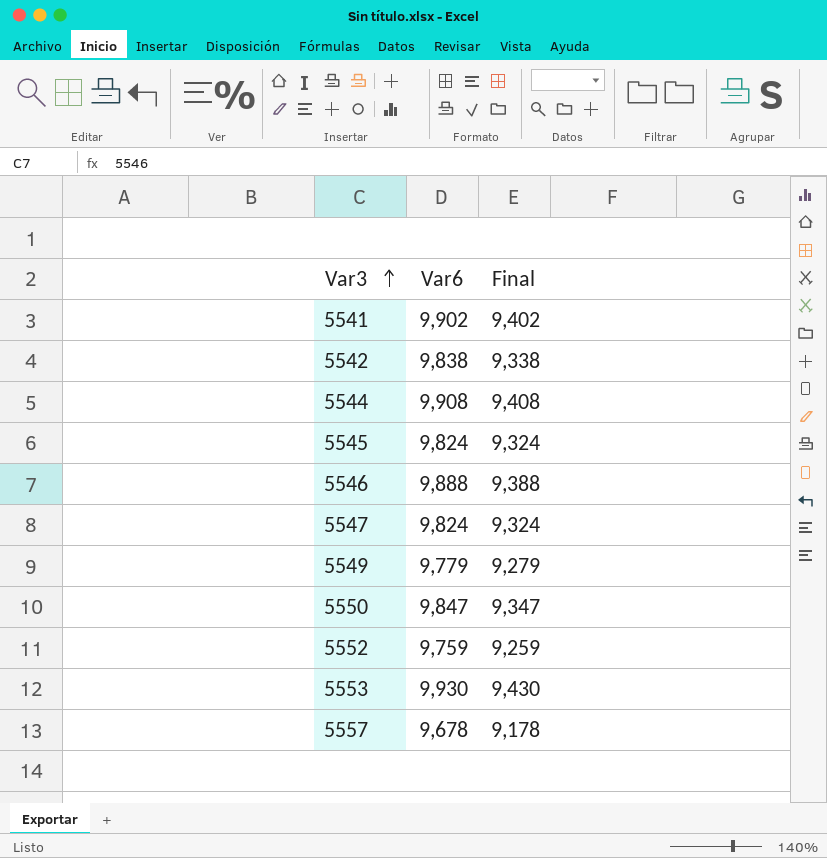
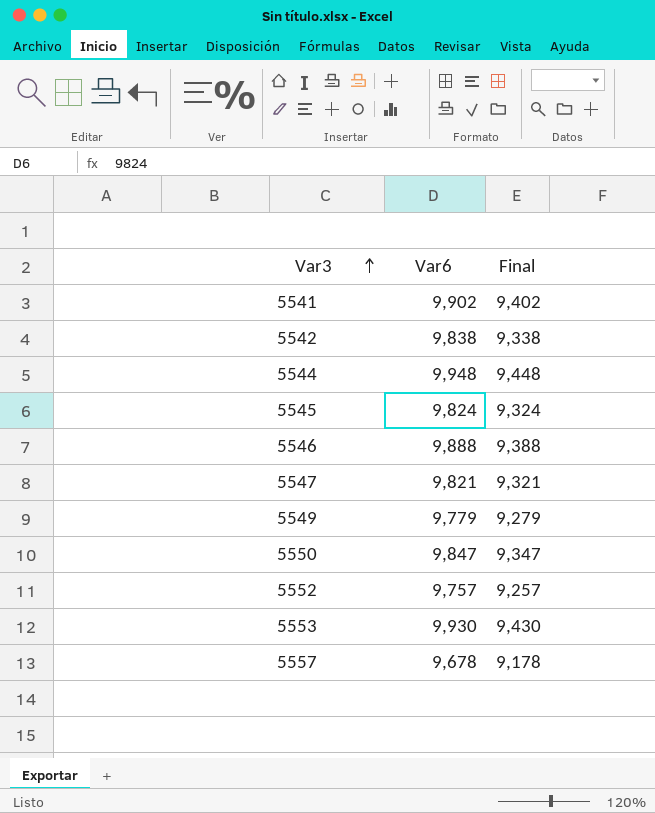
5544 | Var6: 9,908 -> 9,948
5544 | Final: 9,408 -> 9,448
5547 | Var6: 9,824 -> 9,821
5547 | Final: 9,324 -> 9,321
5552 | Var6: 9,759 -> 9,757
5552 | Final: 9,259 -> 9,257

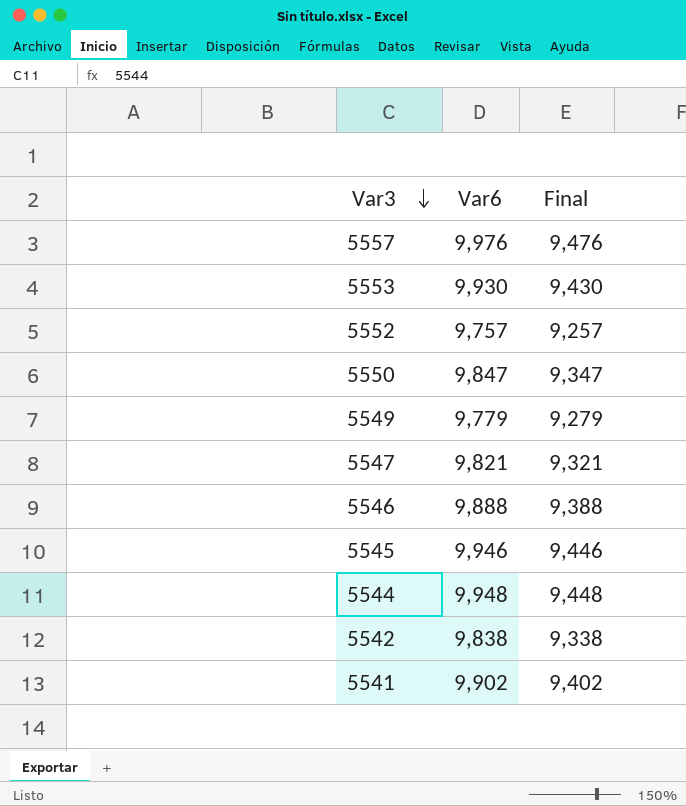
row order: Var3 ascending -> Var3 descending
5557 | Var6: 9,678 -> 9,976
5557 | Final: 9,178 -> 9,476
5545 | Var6: 9,824 -> 9,946
5545 | Final: 9,324 -> 9,446

